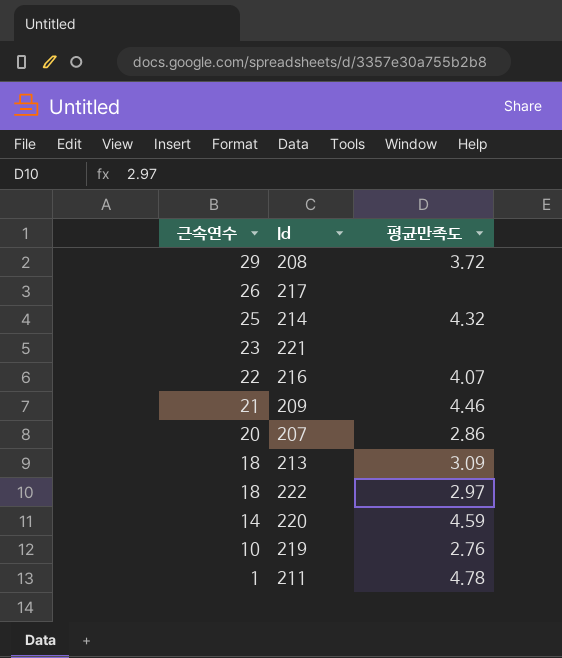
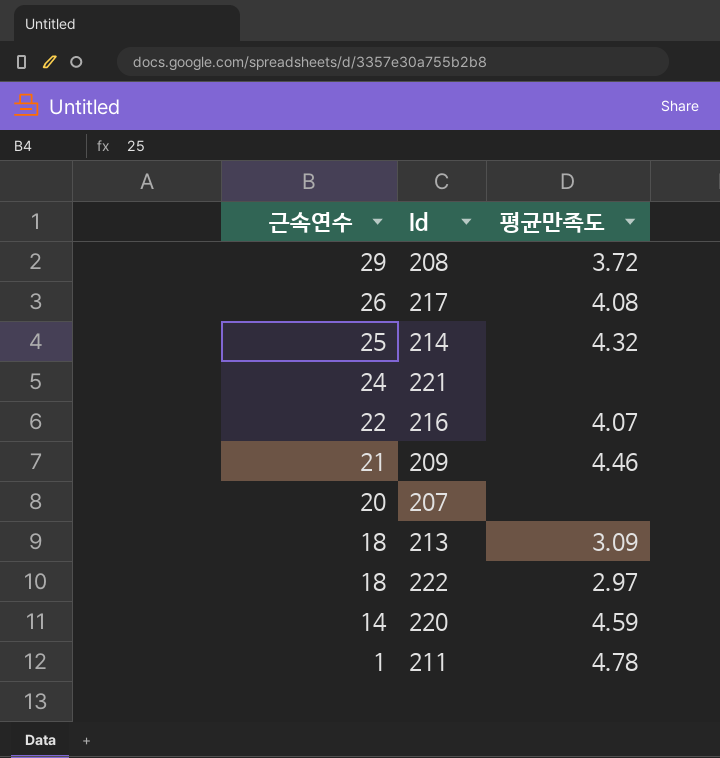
row 219: 10 | 2.76 -> none
217 | 평균만족도: none -> 4.08
221 | 근속연수: 23 -> 24
207 | 평균만족도: 2.86 -> none

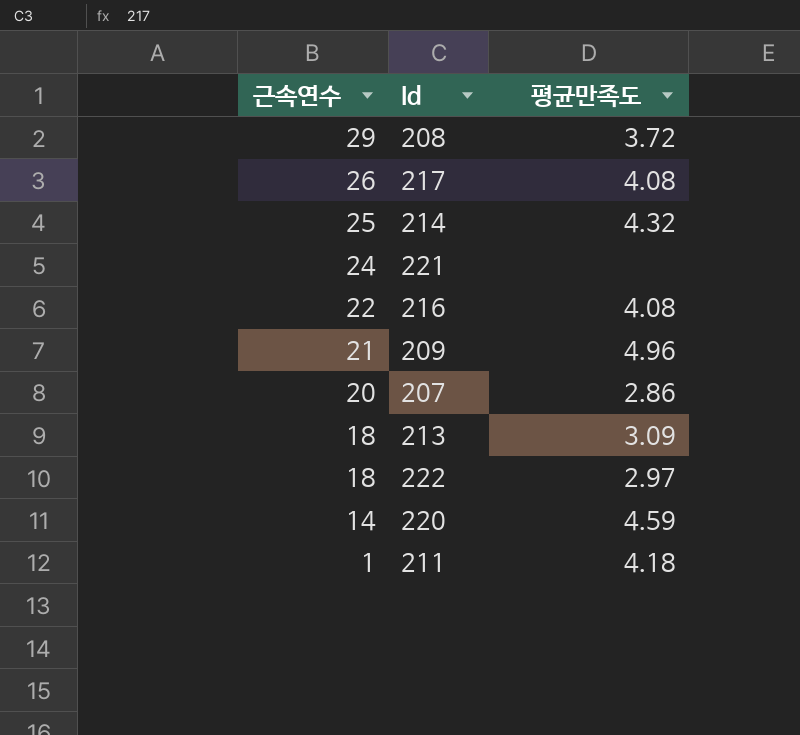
216 | 평균만족도: 4.07 -> 4.08
209 | 평균만족도: 4.46 -> 4.96
207 | 평균만족도: none -> 2.86
211 | 평균만족도: 4.78 -> 4.18

